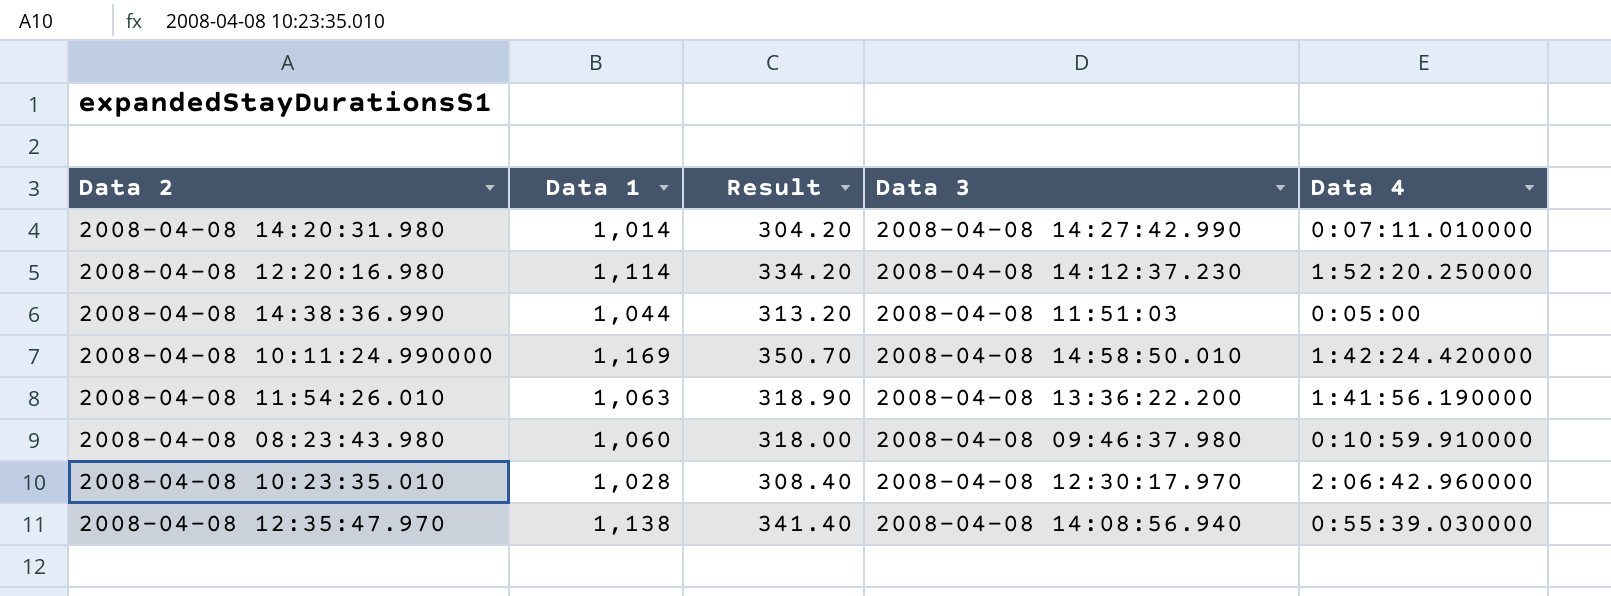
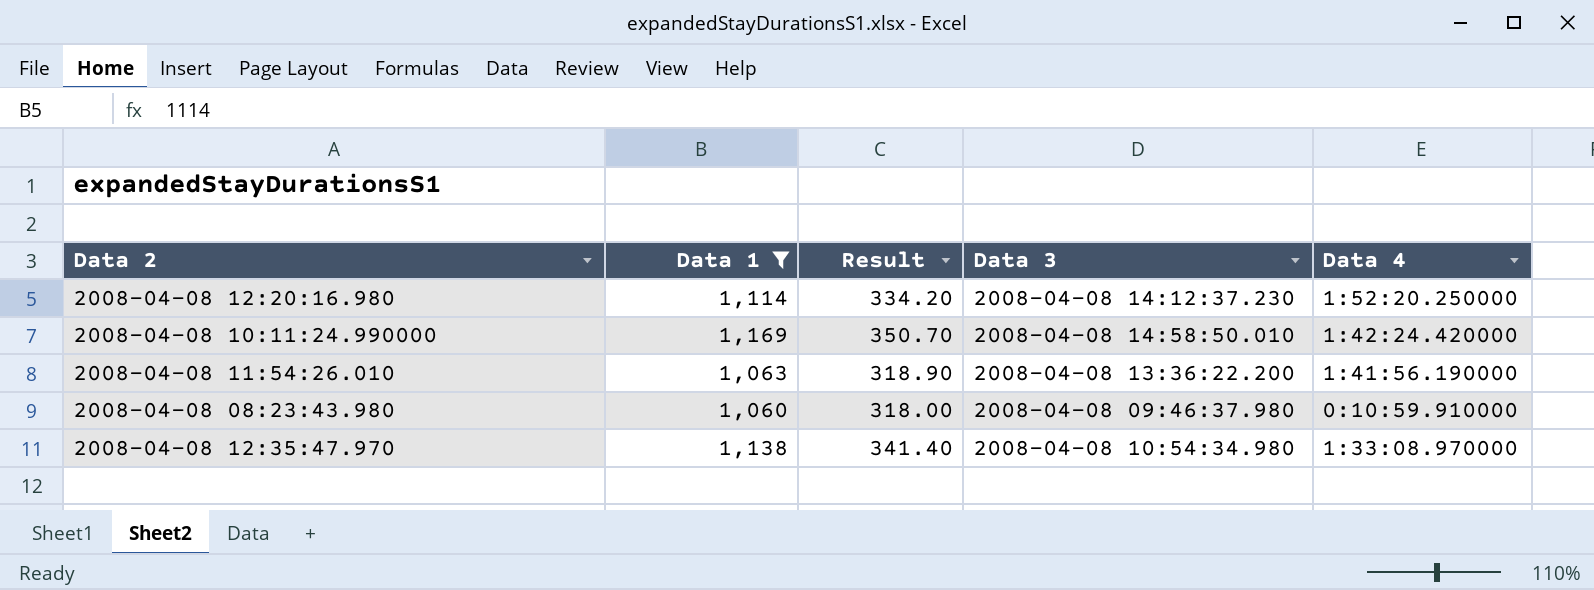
filter: none -> Data 1 >= 1,060
2008-04-08 12:35:47.970 | Data 3: 2008-04-08 14:08:56.940 -> 2008-04-08 10:54:34.980
2008-04-08 12:35:47.970 | Data 4: 0:55:39.030000 -> 1:33:08.970000

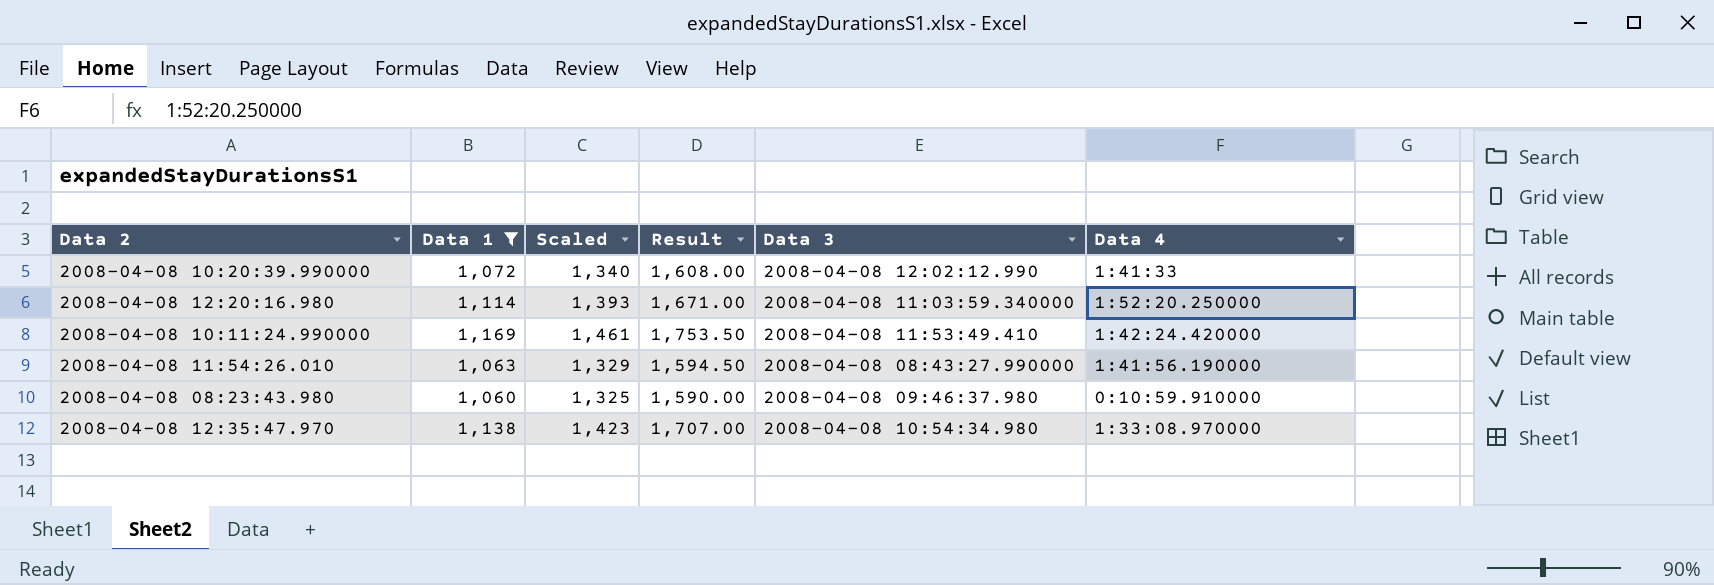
column Scaled | formula: none -> [Data 1] * 1.25
column Result | formula: [Data 1] * 0.3 -> [Data 1] * 1.5
row 2008-04-08 10:20:39.990000: none -> 1,072 | 1,340 | 1,608.00 | 2008-04-08 12:02:12.990 | 1:41:33
2008-04-08 12:20:16.980 | Data 3: 2008-04-08 14:12:37.230 -> 2008-04-08 11:03:59.340000
2008-04-08 10:11:24.990000 | Data 3: 2008-04-08 14:58:50.010 -> 2008-04-08 11:53:49.410
2008-04-08 11:54:26.010 | Data 3: 2008-04-08 13:36:22.200 -> 2008-04-08 08:43:27.990000

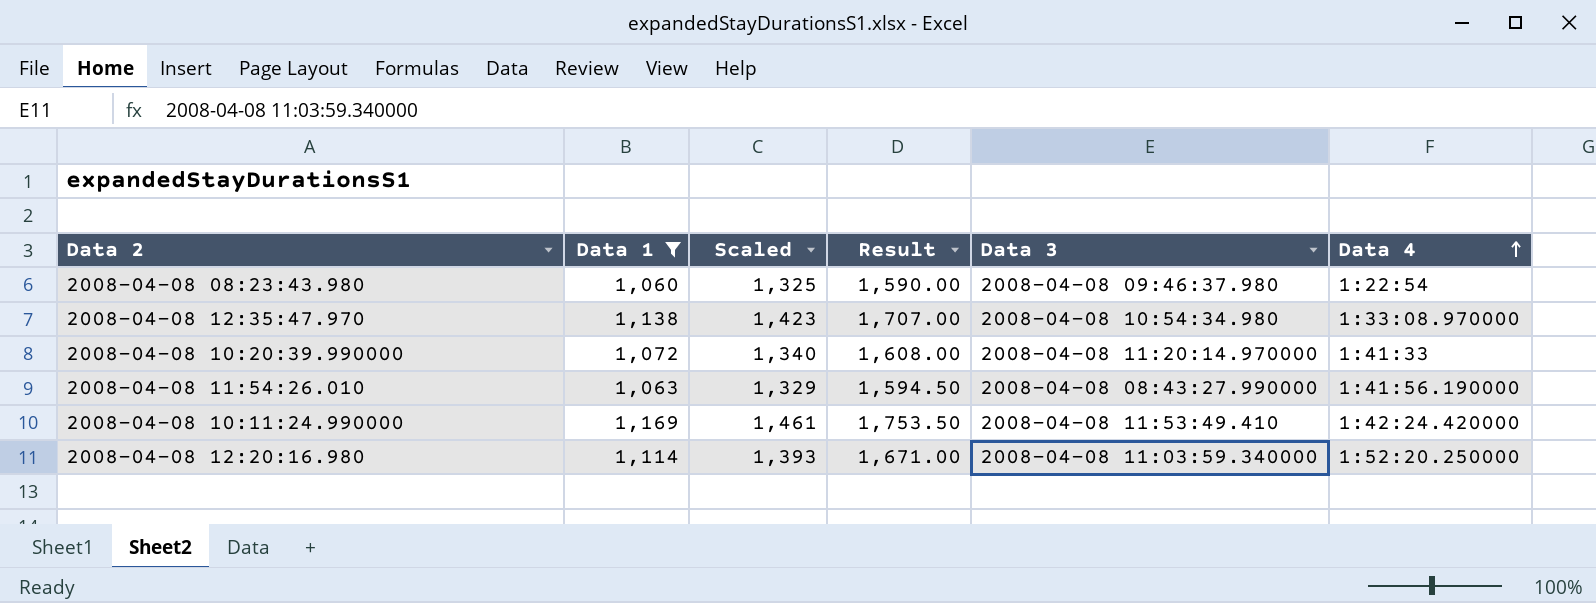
row order: none -> Data 4 ascending
2008-04-08 08:23:43.980 | Data 4: 0:10:59.910000 -> 1:22:54
2008-04-08 10:20:39.990000 | Data 3: 2008-04-08 12:02:12.990 -> 2008-04-08 11:20:14.970000

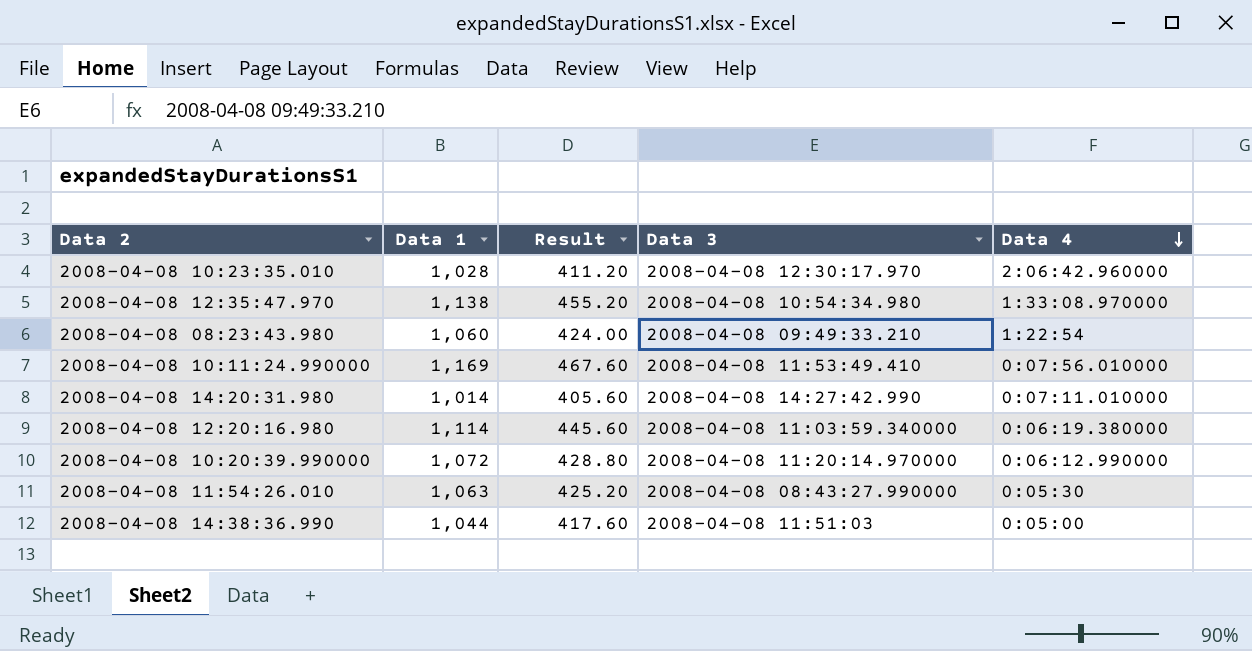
filter: Data 1 >= 1,060 -> none
row order: Data 4 ascending -> Data 4 descending
column Scaled | formula: [Data 1] * 1.25 -> none
column Result | formula: [Data 1] * 1.5 -> [Data 1] * 0.4
2008-04-08 08:23:43.980 | Data 3: 2008-04-08 09:46:37.980 -> 2008-04-08 09:49:33.210
2008-04-08 10:11:24.990000 | Data 4: 1:42:24.420000 -> 0:07:56.010000
2008-04-08 12:20:16.980 | Data 4: 1:52:20.250000 -> 0:06:19.380000
2008-04-08 10:20:39.990000 | Data 4: 1:41:33 -> 0:06:12.990000
2008-04-08 11:54:26.010 | Data 4: 1:41:56.190000 -> 0:05:30

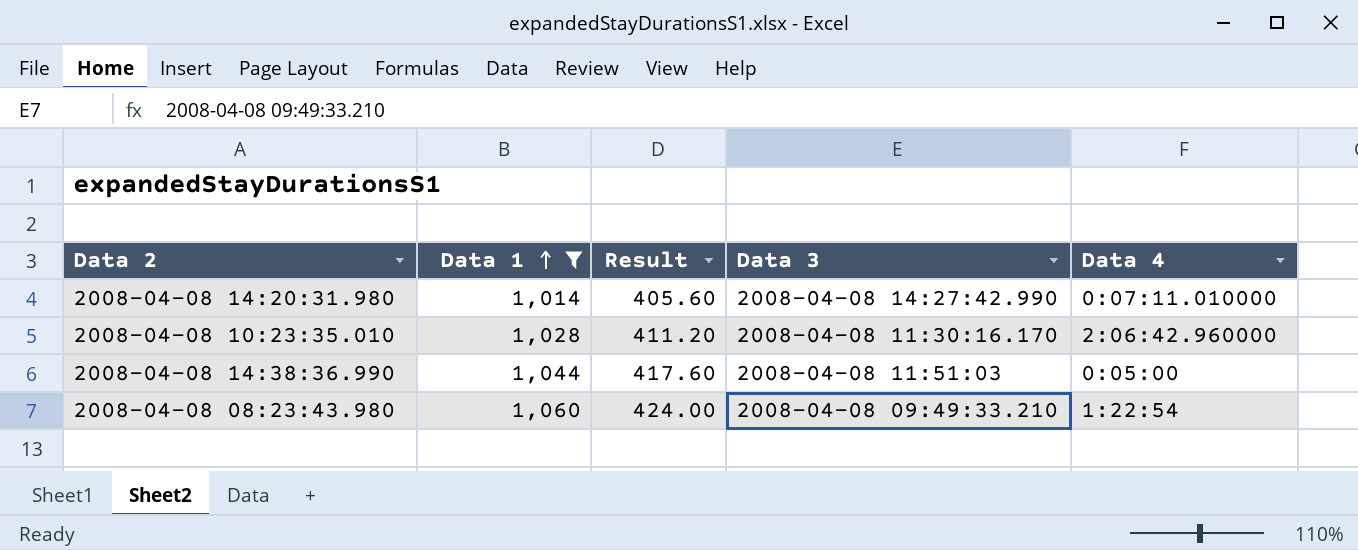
filter: none -> Data 1 <= 1,060
row order: Data 4 descending -> Data 1 ascending
2008-04-08 10:23:35.010 | Data 3: 2008-04-08 12:30:17.970 -> 2008-04-08 11:30:16.170

